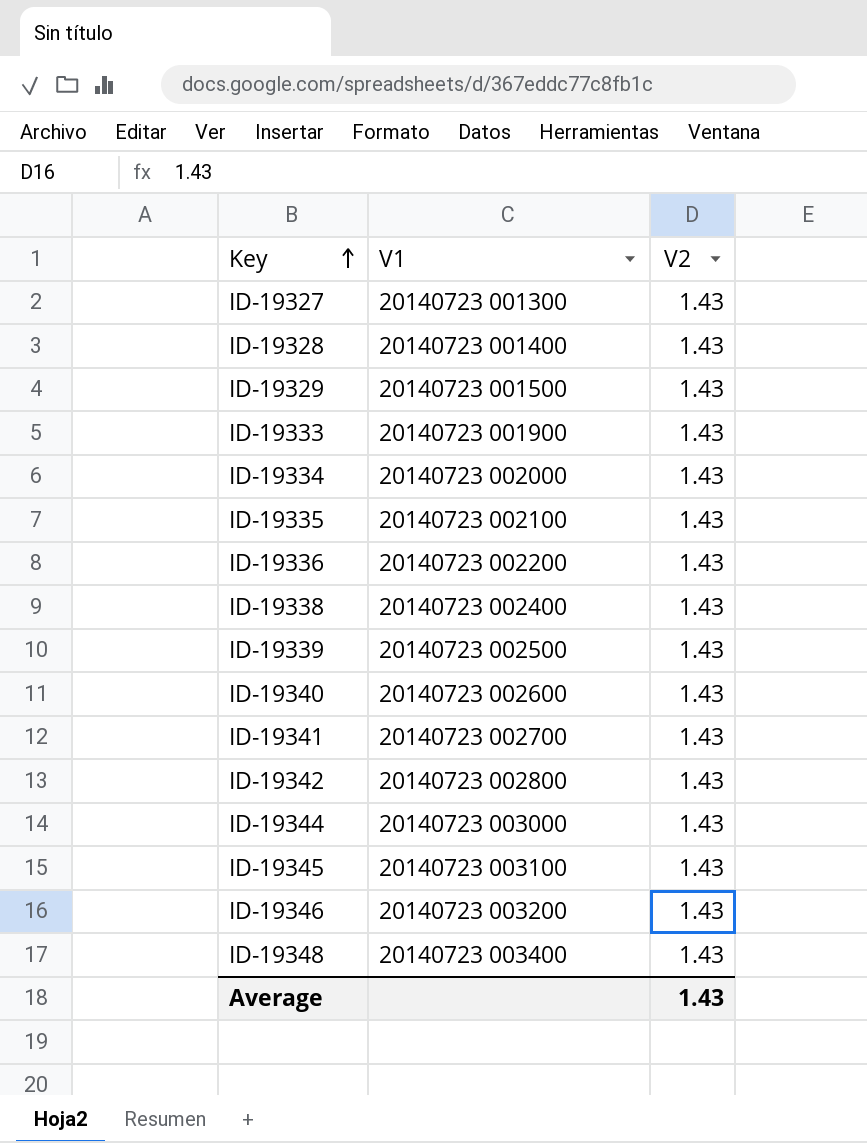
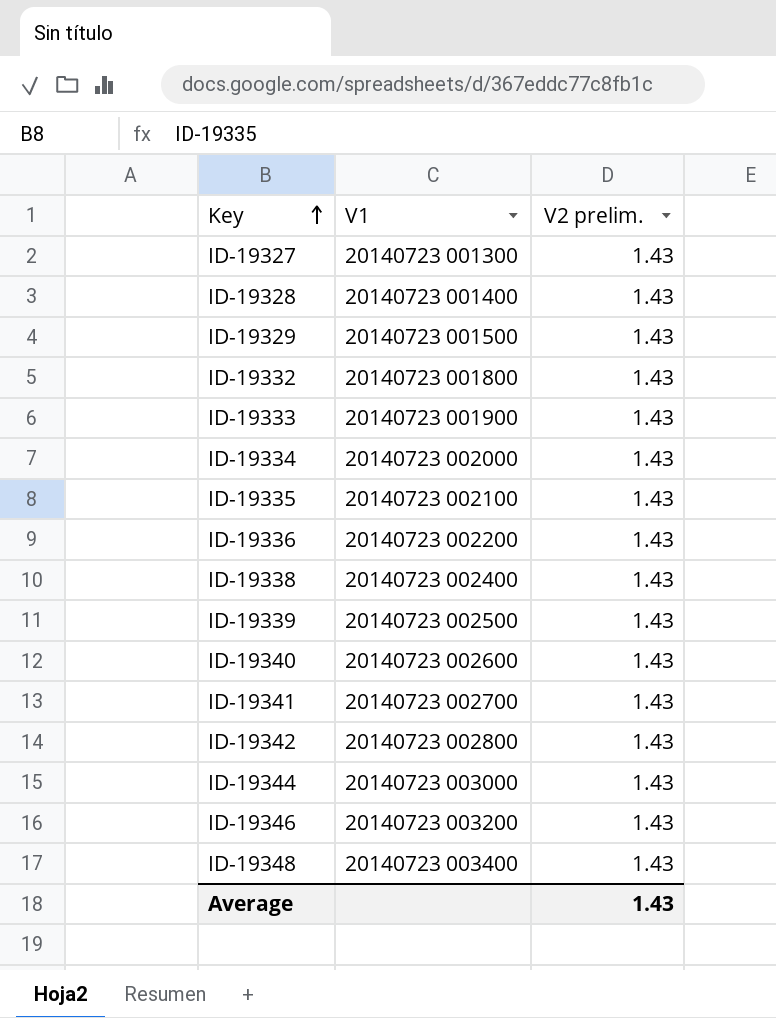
column name: V2 -> V2 prelim.
row ID-19345: 20140723 003100 | 1.43 -> none
row ID-19332: none -> 20140723 001800 | 1.43

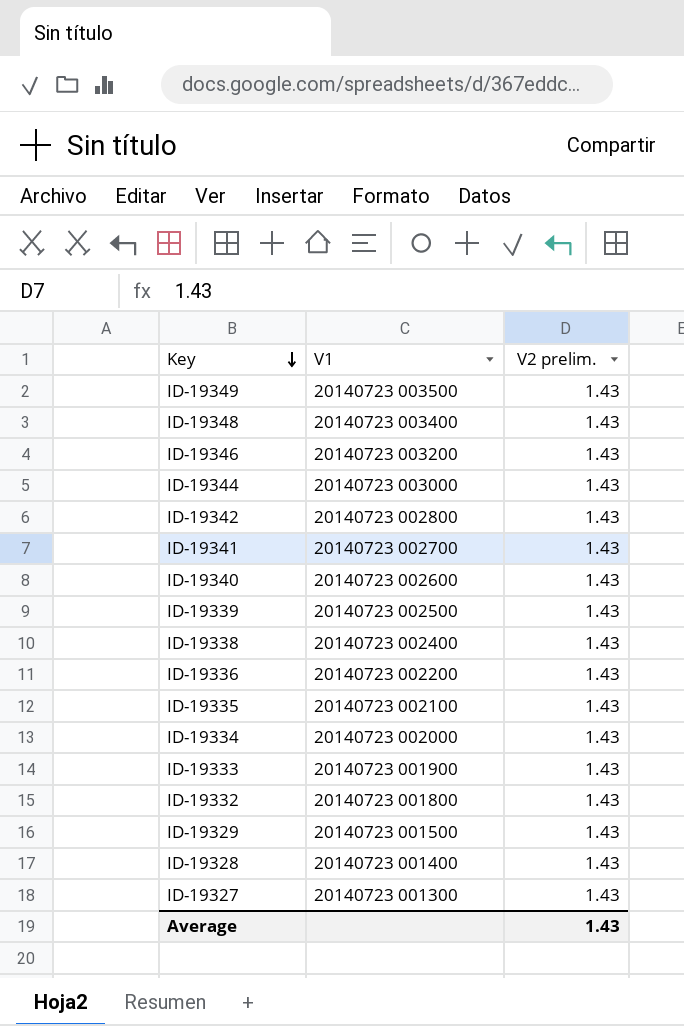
row order: Key ascending -> Key descending
row ID-19349: none -> 20140723 003500 | 1.43

